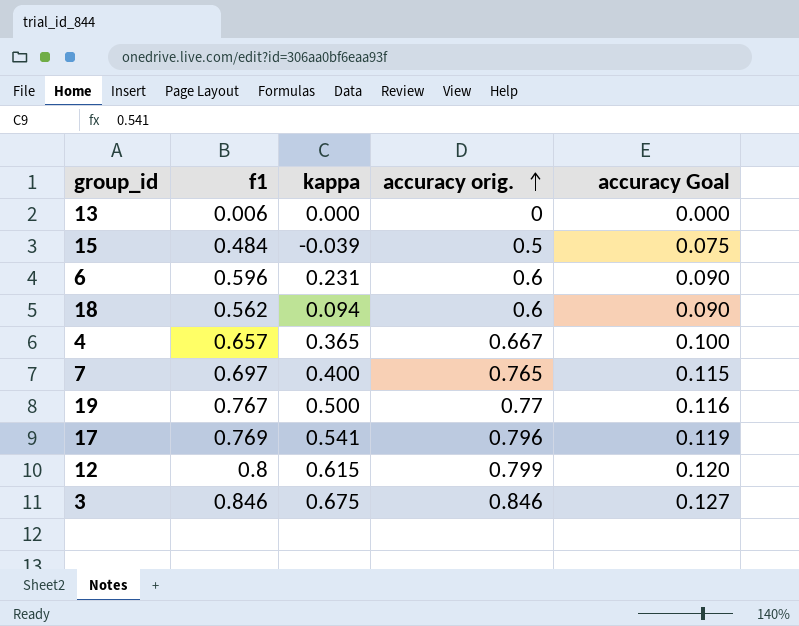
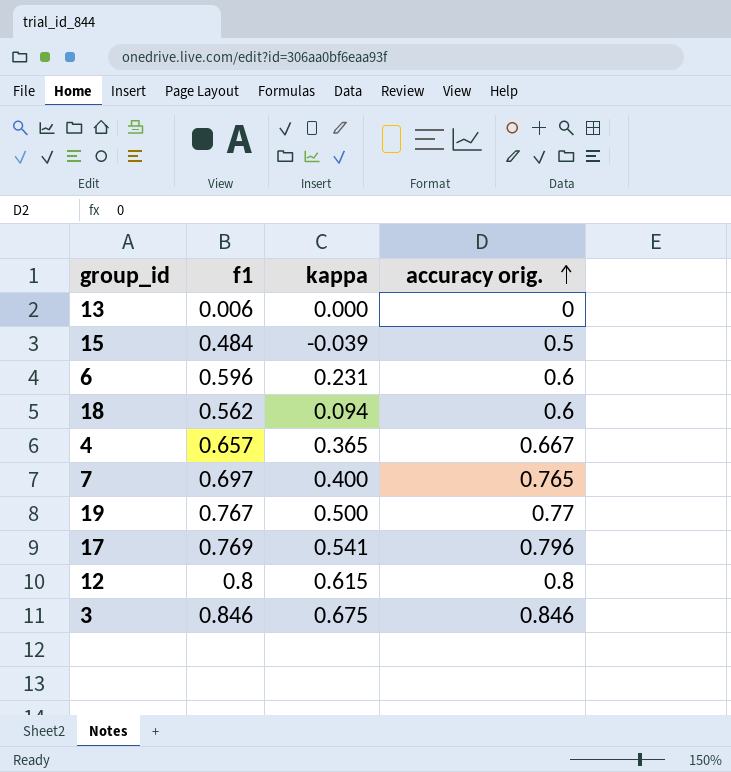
column accuracy Goal | formula: [accuracy orig.] * 0.15 -> none
12 | accuracy orig.: 0.799 -> 0.8

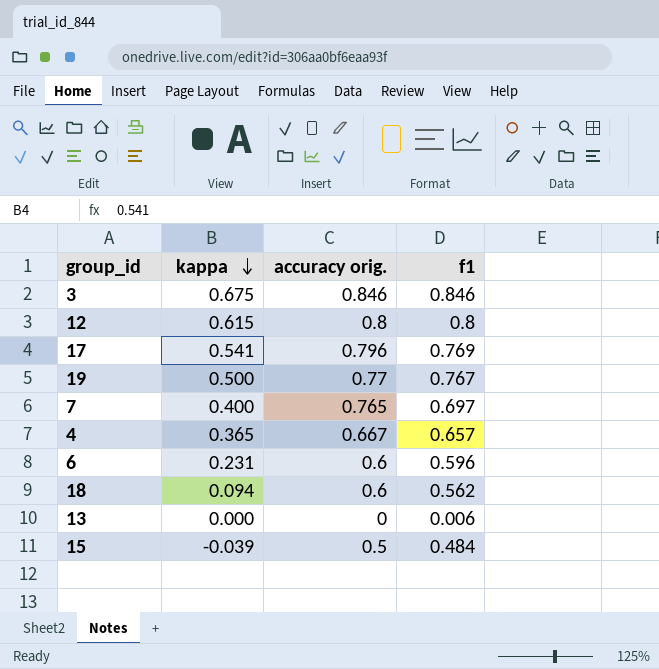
row order: accuracy orig. ascending -> kappa descending
column f1 | position: 2 -> 4

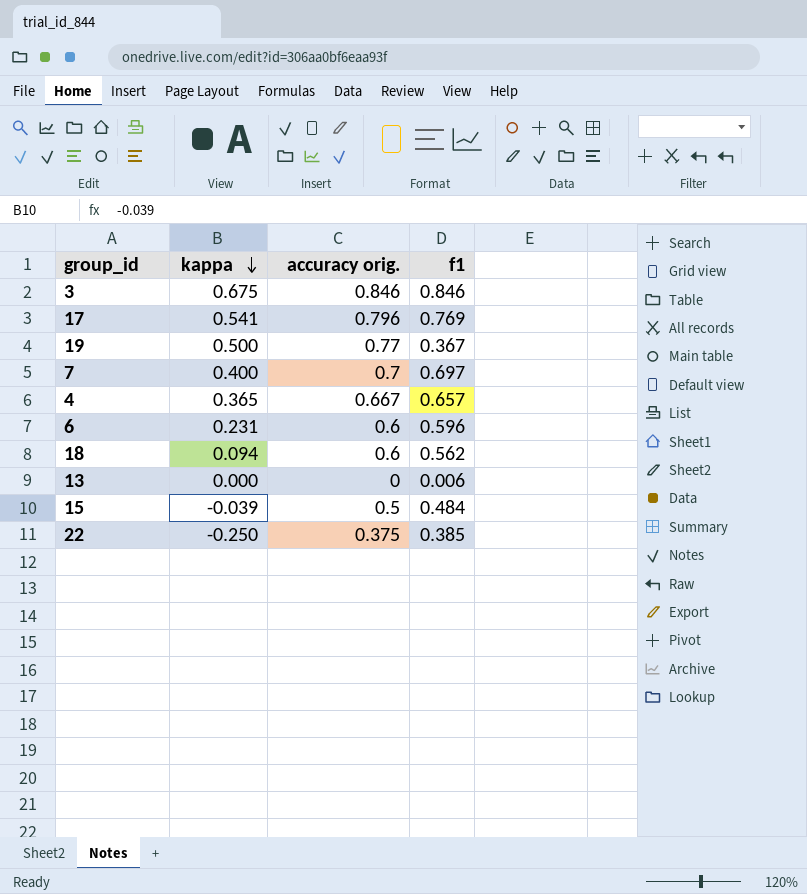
row 12: 0.615 | 0.8 | 0.8 -> none
19 | f1: 0.767 -> 0.367
7 | accuracy orig.: 0.765 -> 0.7
row 22: none -> -0.250 | 0.375 | 0.385

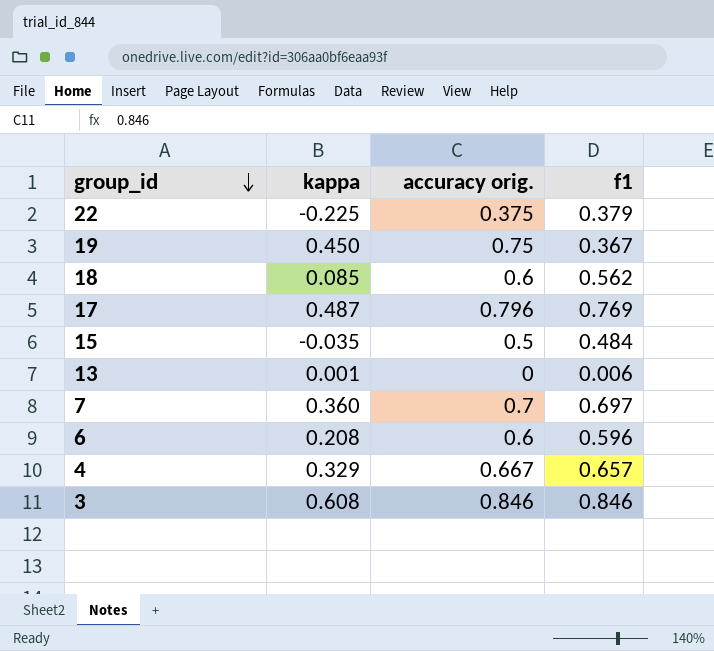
row order: kappa descending -> group_id descending
22 | kappa: -0.250 -> -0.225
22 | f1: 0.385 -> 0.379
19 | kappa: 0.500 -> 0.450
19 | accuracy orig.: 0.77 -> 0.75
18 | kappa: 0.094 -> 0.085
17 | kappa: 0.541 -> 0.487
15 | kappa: -0.039 -> -0.035
13 | kappa: 0.000 -> 0.001
7 | kappa: 0.400 -> 0.360
6 | kappa: 0.231 -> 0.208
4 | kappa: 0.365 -> 0.329
3 | kappa: 0.675 -> 0.608

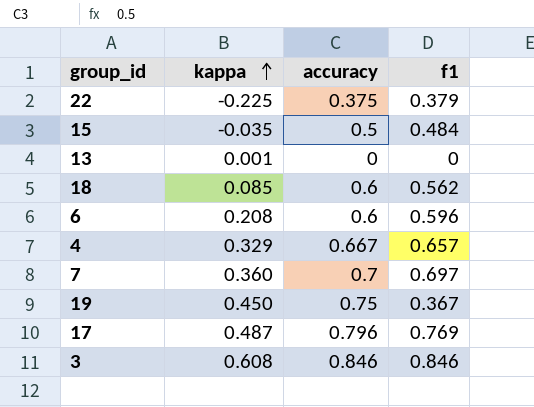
row order: group_id descending -> kappa ascending
column name: accuracy orig. -> accuracy
13 | f1: 0.006 -> 0

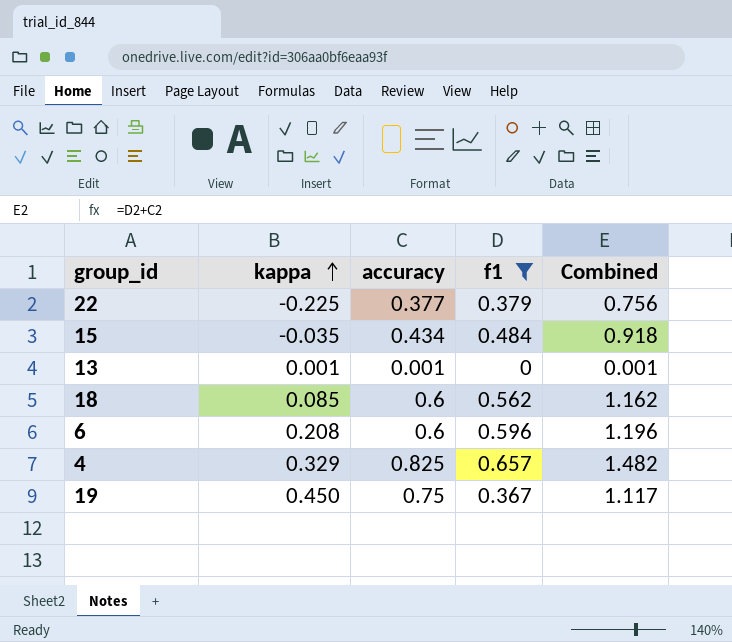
filter: none -> f1 <= 0.657
column Combined | formula: none -> [accuracy] + [f1]
22 | accuracy: 0.375 -> 0.377
15 | accuracy: 0.5 -> 0.434
13 | accuracy: 0 -> 0.001
4 | accuracy: 0.667 -> 0.825

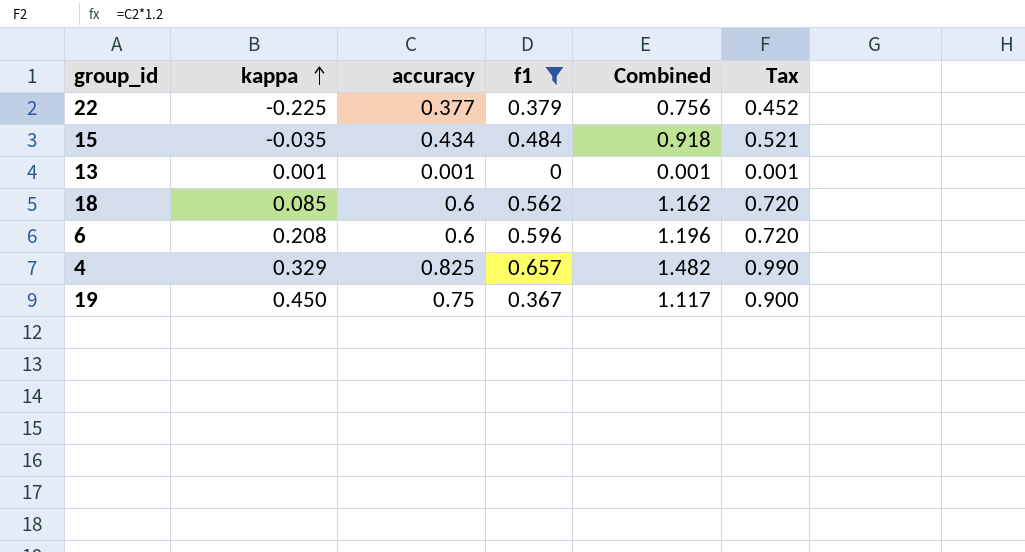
column Tax | formula: none -> [accuracy] * 1.2

